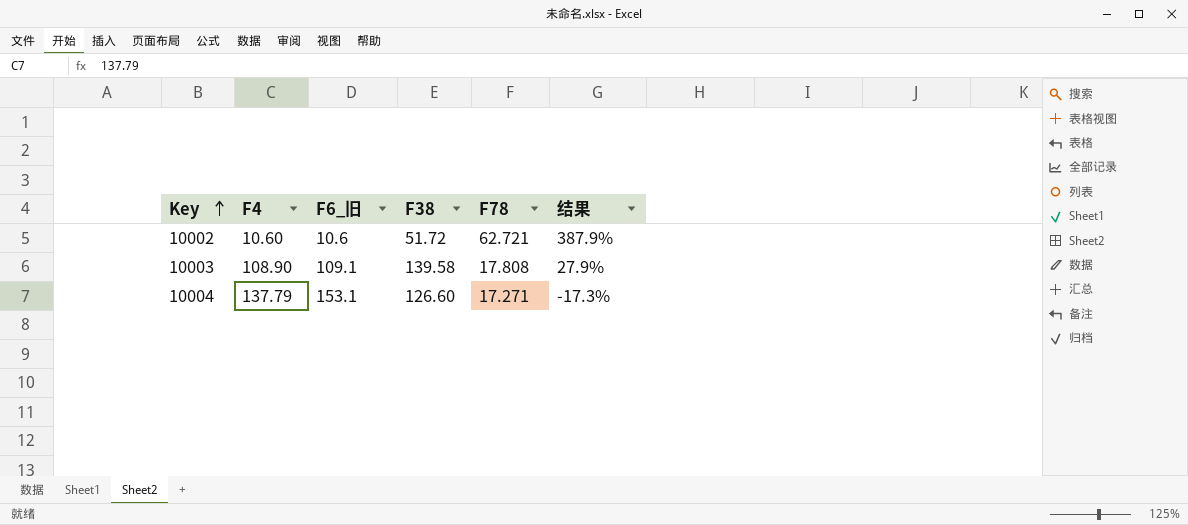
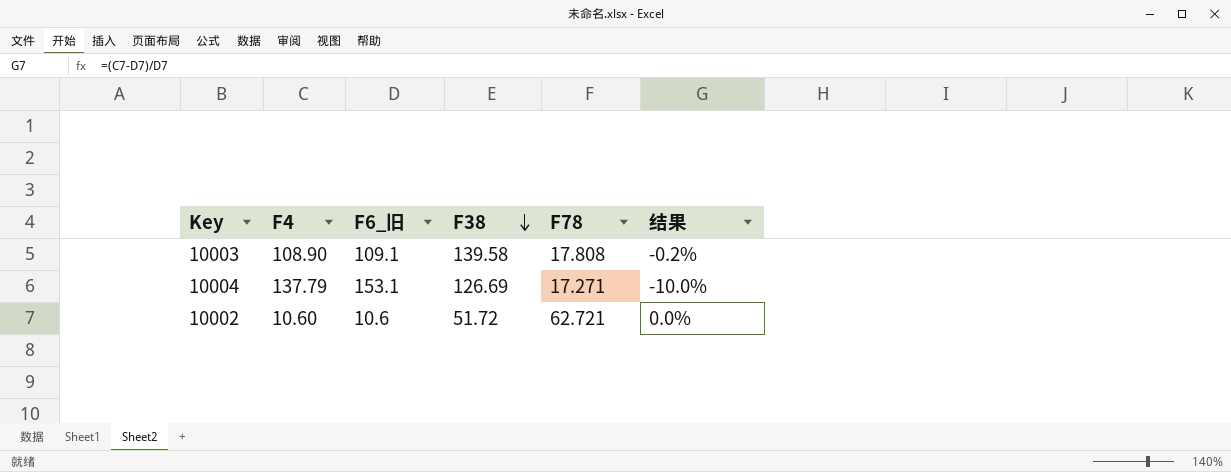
row order: Key ascending -> F38 descending
column 结果 | formula: ([F38] - [F6_旧]) / [F6_旧] -> ([F4] - [F6_旧]) / [F6_旧]
10004 | F38: 126.60 -> 126.69

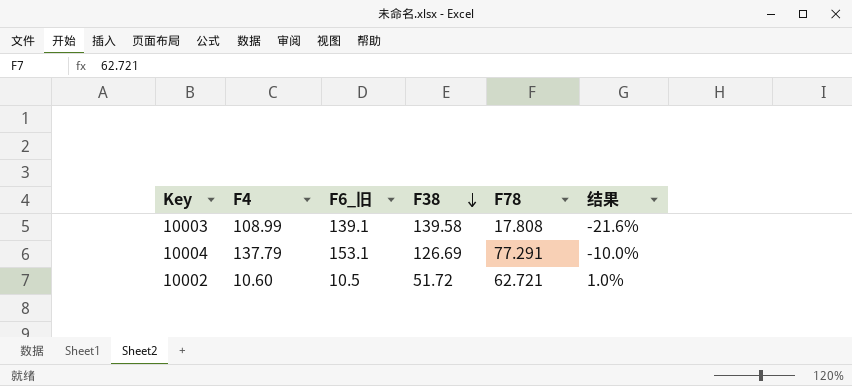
10003 | F4: 108.90 -> 108.99
10003 | F6_旧: 109.1 -> 139.1
10003 | 结果: -0.2% -> -21.6%
10004 | F78: 17.271 -> 77.291
10002 | F6_旧: 10.6 -> 10.5
10002 | 结果: 0.0% -> 1.0%

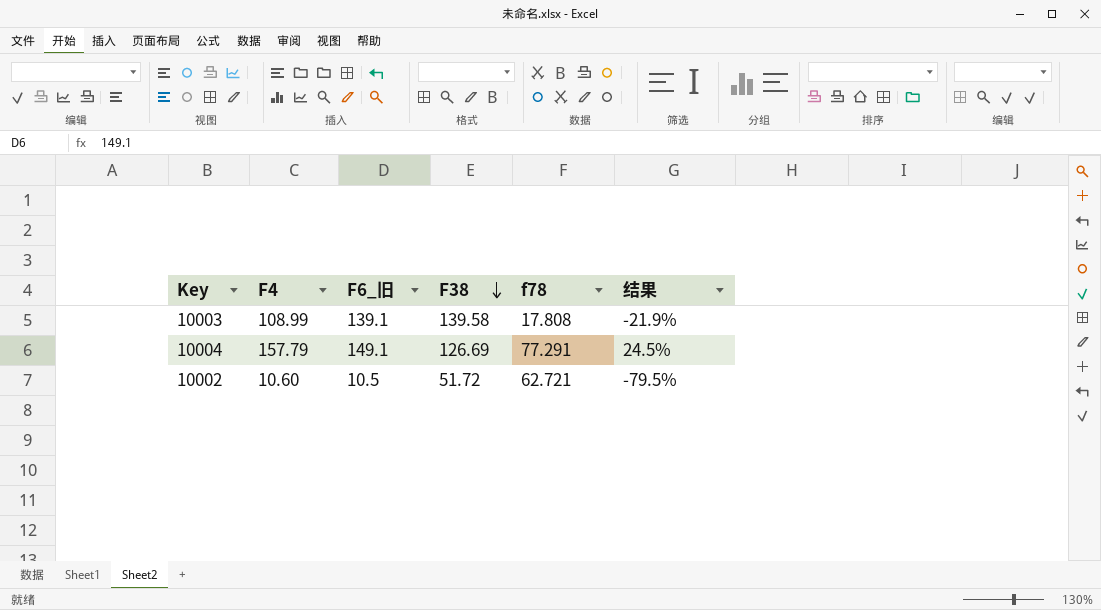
column name: F78 -> f78
column 结果 | formula: ([F4] - [F6_旧]) / [F6_旧] -> ([F4] - [F38]) / [F38]
10004 | F4: 137.79 -> 157.79
10004 | F6_旧: 153.1 -> 149.1

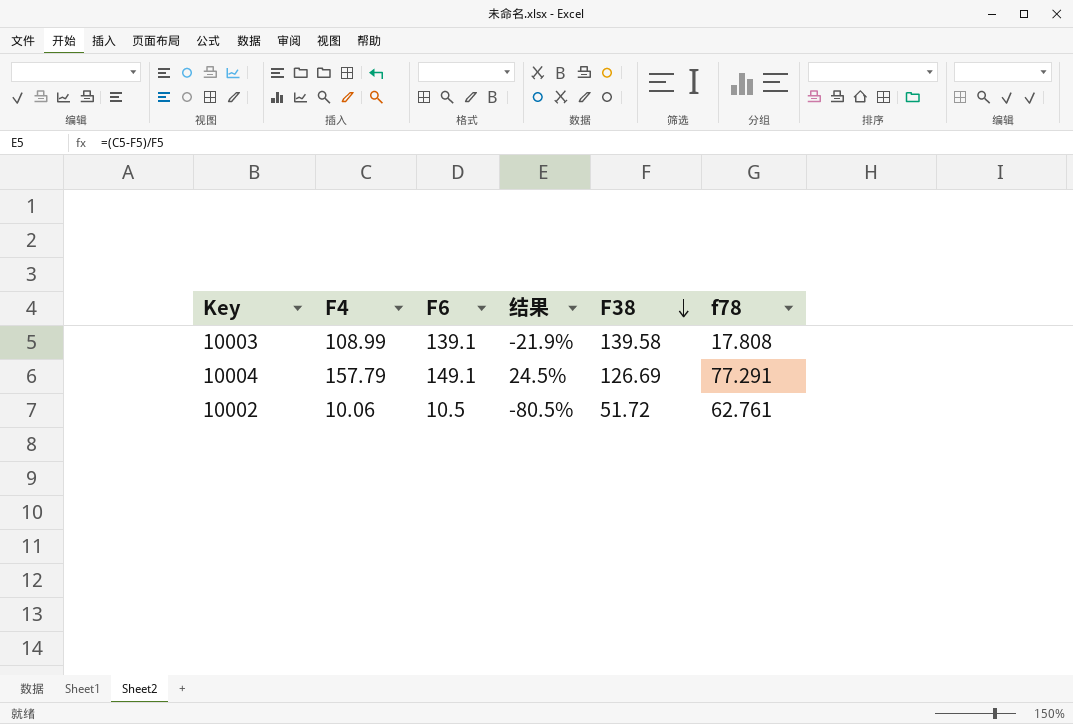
column name: F6_旧 -> F6
column 结果 | position: 6 -> 4
10002 | F4: 10.60 -> 10.06
10002 | 结果: -79.5% -> -80.5%
10002 | f78: 62.721 -> 62.761

